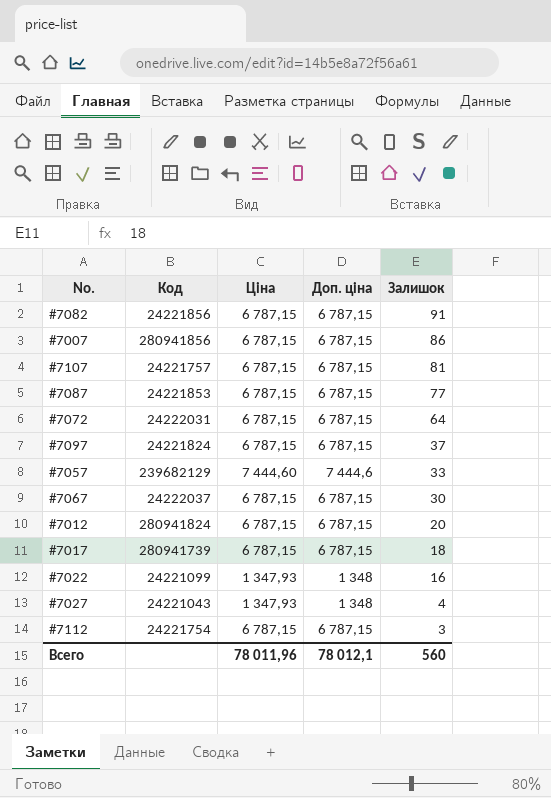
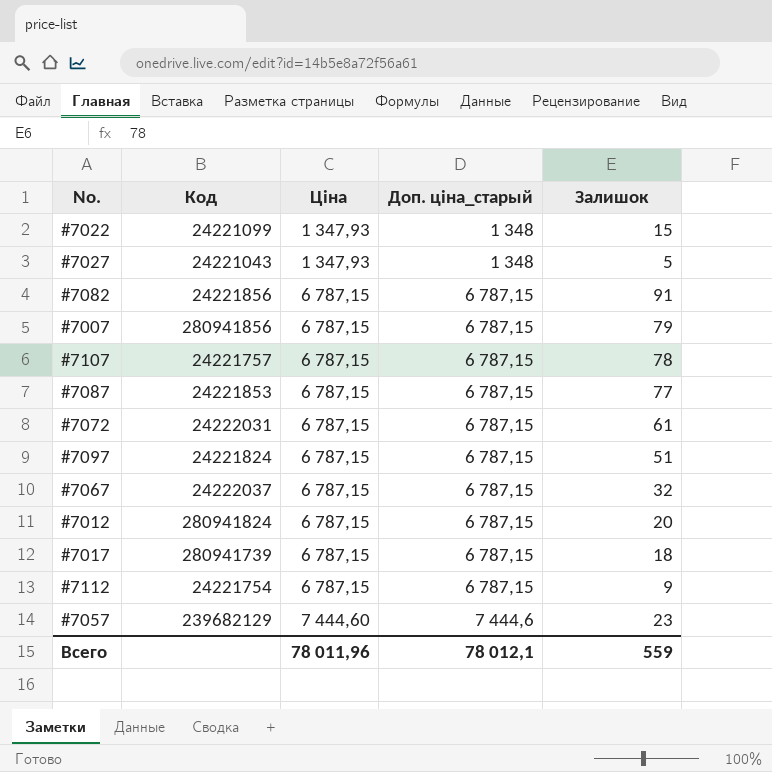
row order: Залишок descending -> Ціна ascending
column name: Доп. ціна -> Доп. ціна_старый
#7022 | Залишок: 16 -> 15
#7027 | Залишок: 4 -> 5
#7007 | Залишок: 86 -> 79
#7107 | Залишок: 81 -> 78
#7072 | Залишок: 64 -> 61
#7097 | Залишок: 37 -> 51
#7067 | Залишок: 30 -> 32
#7112 | Залишок: 3 -> 9
#7057 | Залишок: 33 -> 23
Всего | Залишок: 560 -> 559

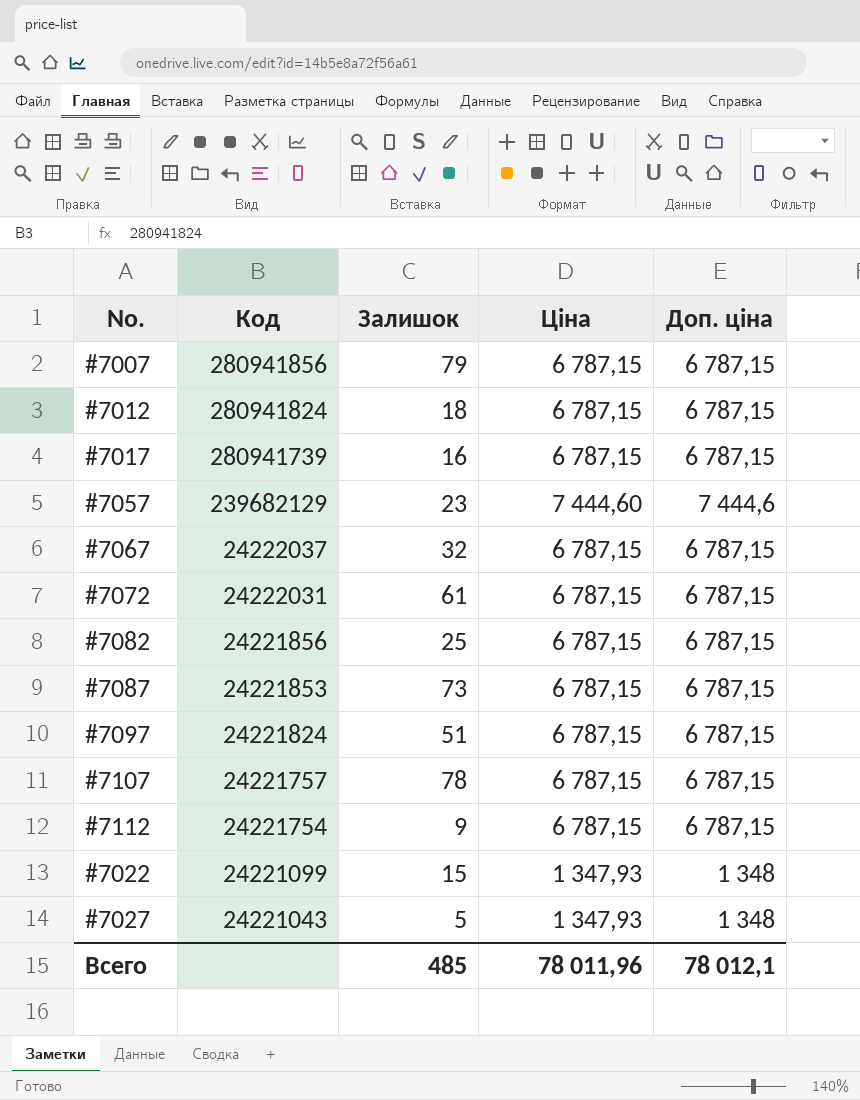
row order: Ціна ascending -> Код descending
column Залишок | position: 5 -> 3
column name: Доп. ціна_старый -> Доп. ціна
#7012 | Залишок: 20 -> 18
#7017 | Залишок: 18 -> 16
#7082 | Залишок: 91 -> 25
#7087 | Залишок: 77 -> 73
Всего | Залишок: 559 -> 485

